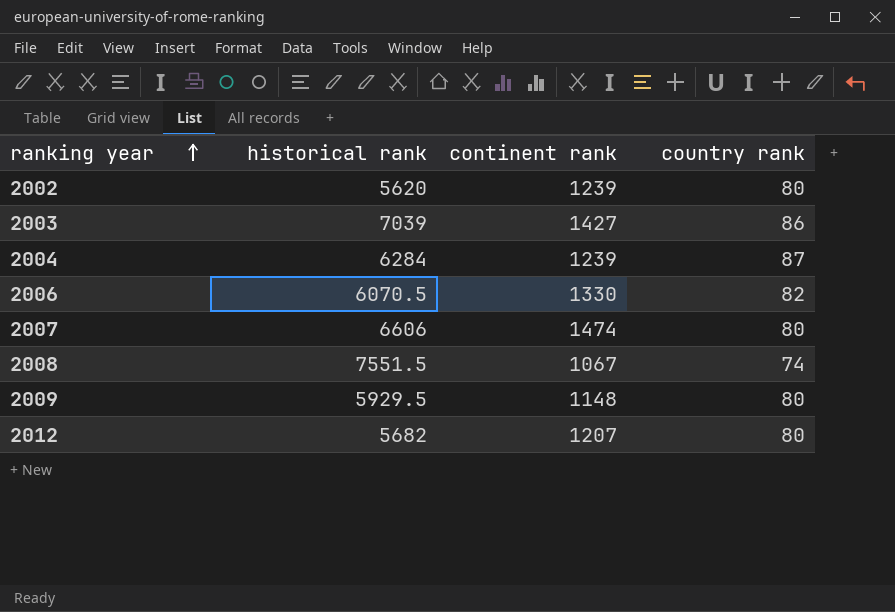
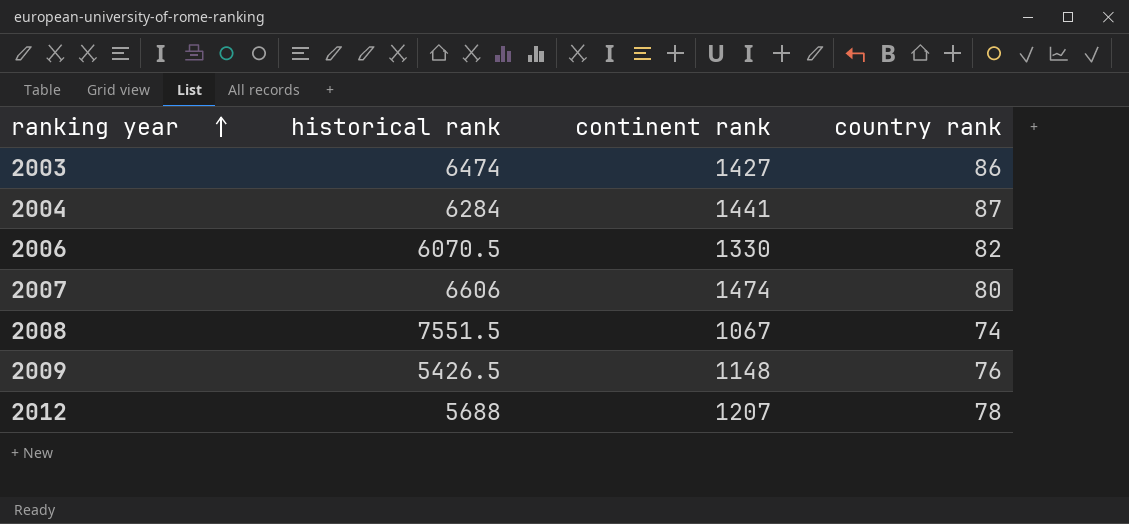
row 2002: 5620 | 1239 | 80 -> none
2003 | historical rank: 7039 -> 6474
2004 | continent rank: 1239 -> 1441
2009 | historical rank: 5929.5 -> 5426.5
2009 | country rank: 80 -> 76
2012 | historical rank: 5682 -> 5688
2012 | country rank: 80 -> 78

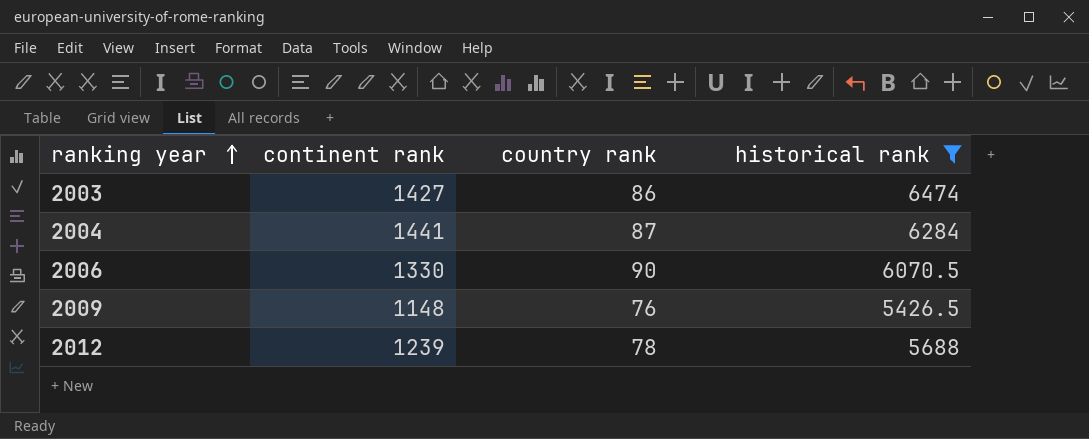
filter: none -> historical rank <= 6474
column historical rank | position: 2 -> 4
2006 | country rank: 82 -> 90
2012 | continent rank: 1207 -> 1239

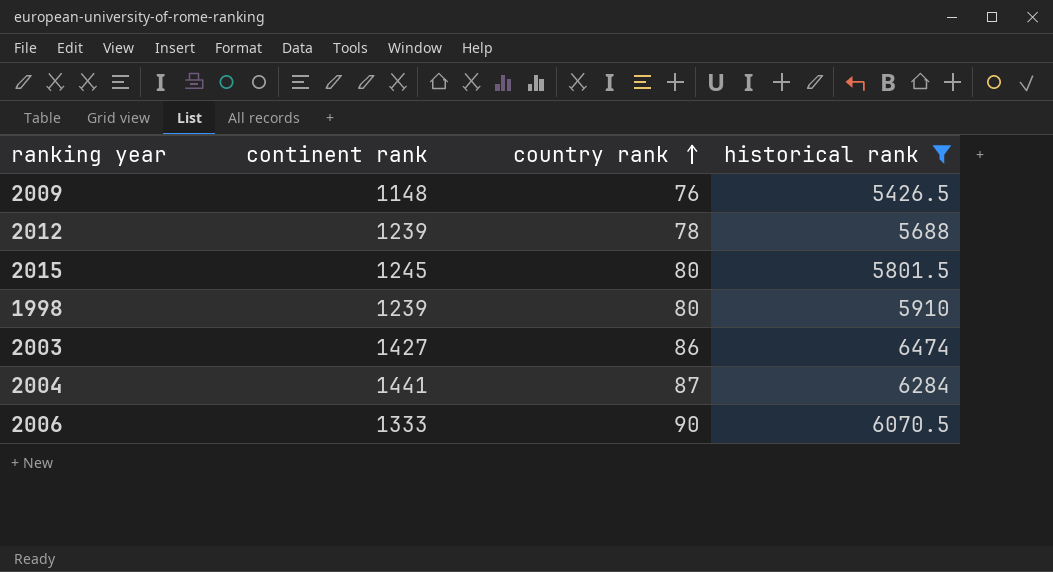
row order: ranking year ascending -> country rank ascending
row 2015: none -> 1245 | 80 | 5801.5
row 1998: none -> 1239 | 80 | 5910
2006 | continent rank: 1330 -> 1333

